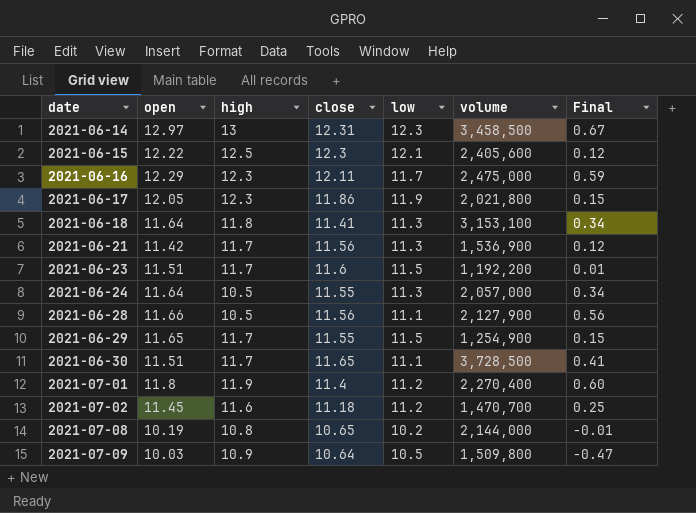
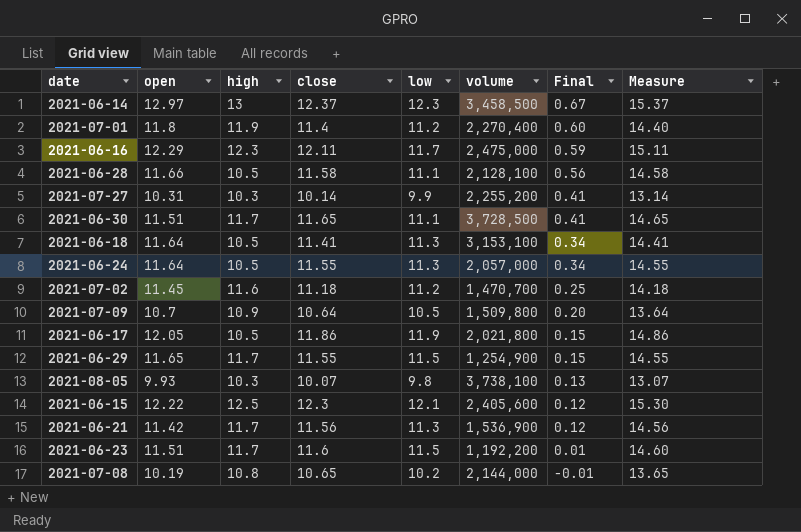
row order: date ascending -> Final descending
column Measure | formula: none -> [close] + 3
2021-06-14 | close: 12.31 -> 12.37
2021-06-28 | close: 11.56 -> 11.58
2021-06-28 | volume: 2,127,900 -> 2,128,100
row 2021-07-27: none -> 10.31 | 10.3 | 10.14 | 9.9 | 2,255,200 | 0.41 | 13.14
2021-06-18 | high: 11.8 -> 10.5
2021-07-09 | open: 10.03 -> 10.7
2021-07-09 | Final: -0.47 -> 0.20
2021-06-17 | high: 12.3 -> 10.5
row 2021-08-05: none -> 9.93 | 10.3 | 10.07 | 9.8 | 3,738,100 | 0.13 | 13.07

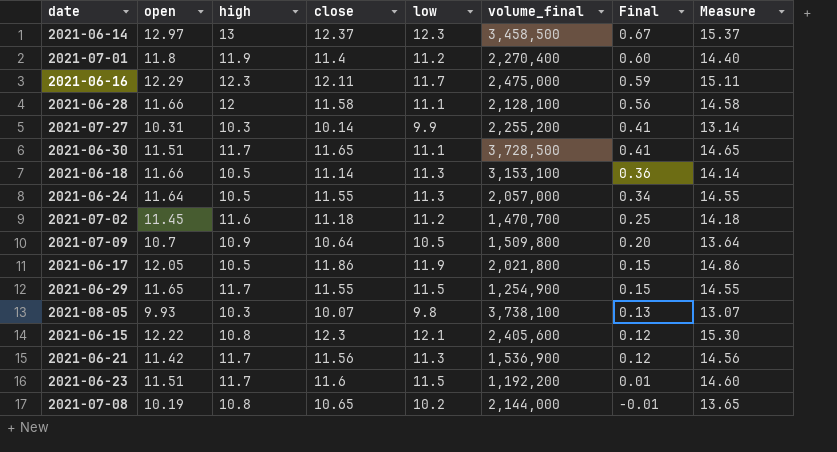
column name: volume -> volume_final
2021-06-28 | high: 10.5 -> 12
2021-06-18 | open: 11.64 -> 11.66
2021-06-18 | close: 11.41 -> 11.14
2021-06-18 | Final: 0.34 -> 0.36
2021-06-18 | Measure: 14.41 -> 14.14
2021-06-15 | high: 12.5 -> 10.8

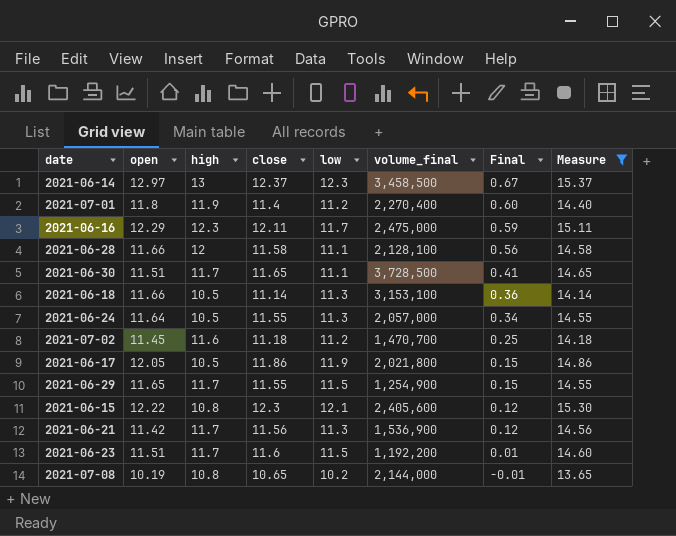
filter: none -> Measure >= 13.65

